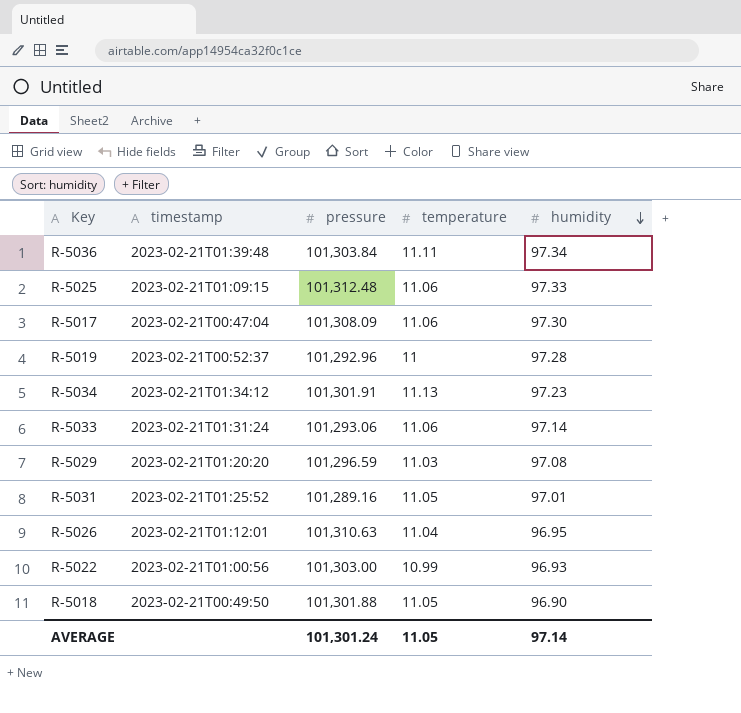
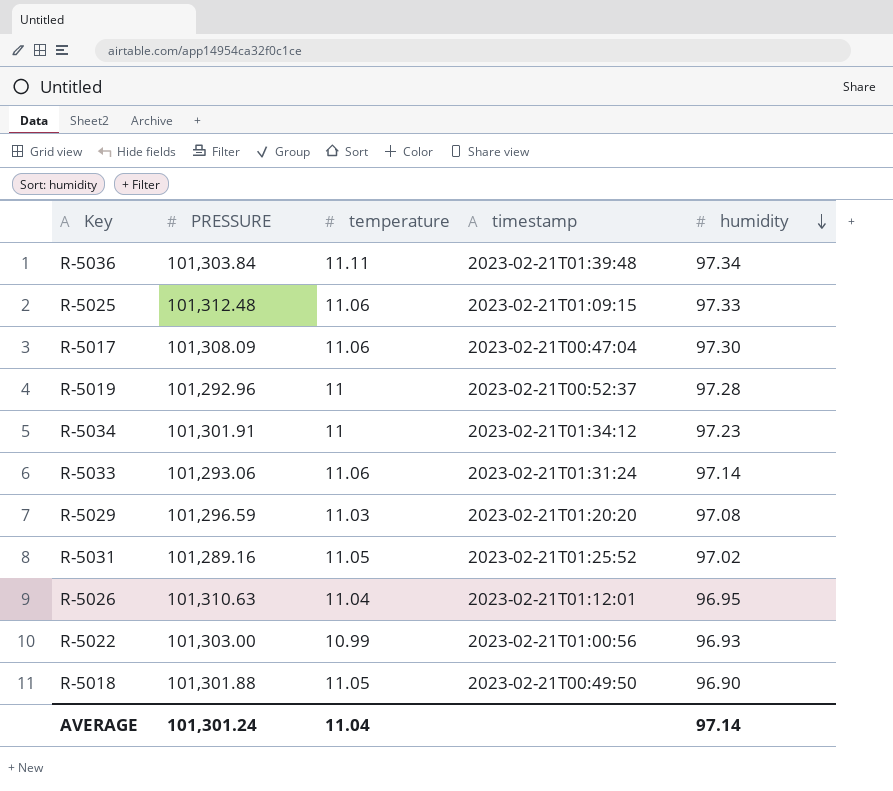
column name: pressure -> PRESSURE
column timestamp | position: 2 -> 4
R-5034 | temperature: 11.13 -> 11
R-5031 | humidity: 97.01 -> 97.02
AVERAGE | temperature: 11.05 -> 11.04

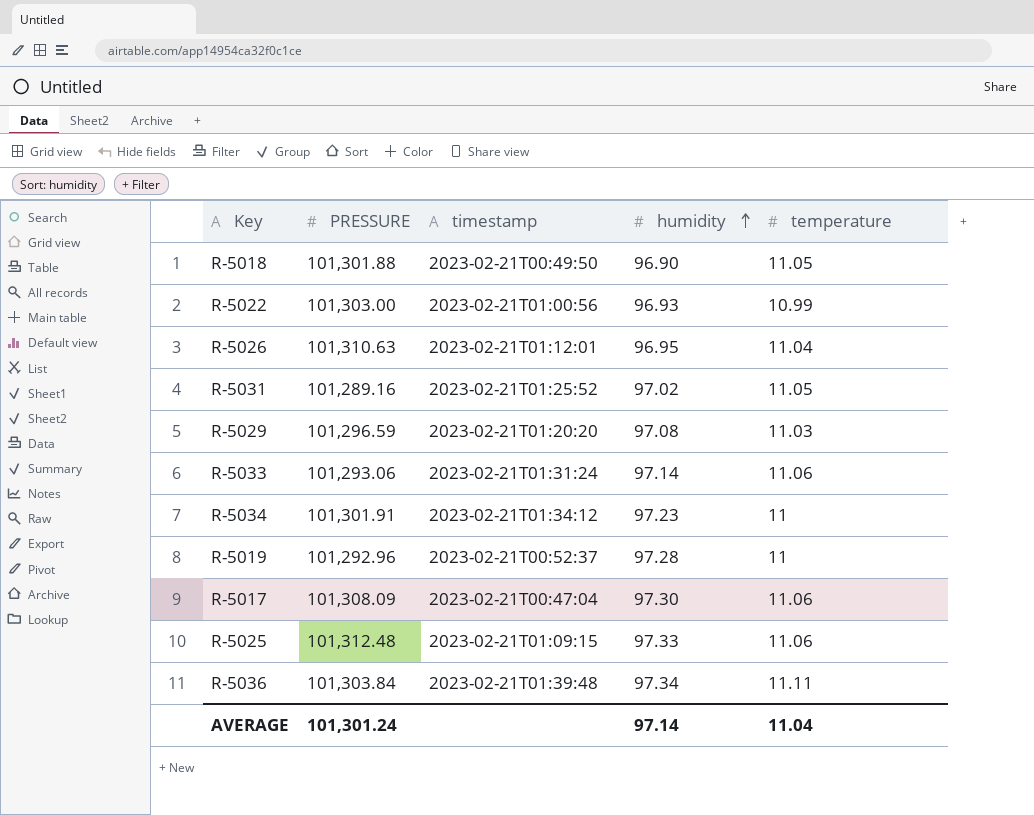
row order: humidity descending -> humidity ascending
column temperature | position: 3 -> 5

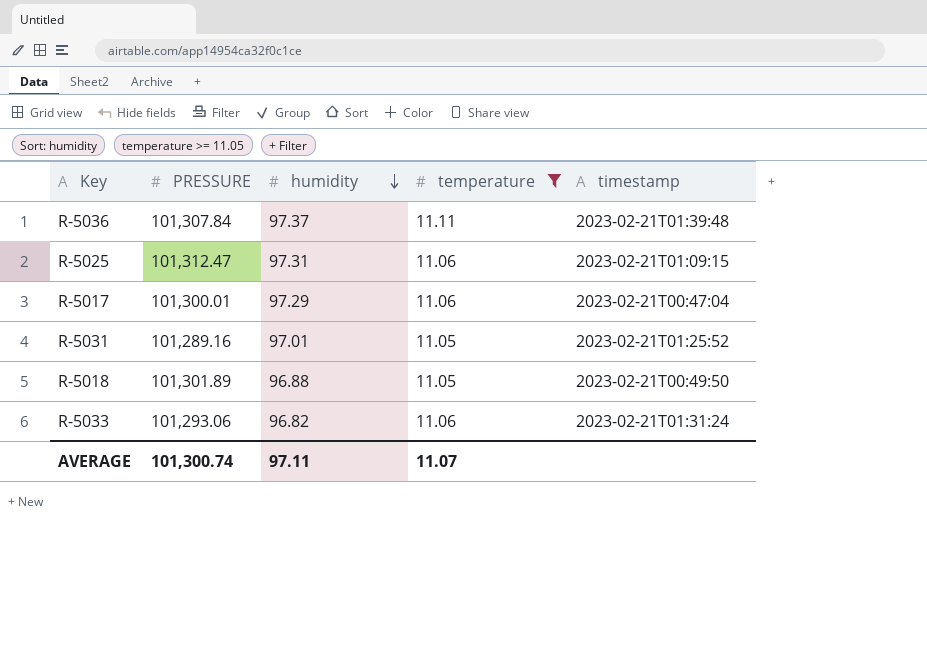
filter: none -> temperature >= 11.05
row order: humidity ascending -> humidity descending
column timestamp | position: 3 -> 5
R-5036 | PRESSURE: 101,303.84 -> 101,307.84
R-5036 | humidity: 97.34 -> 97.37
R-5025 | PRESSURE: 101,312.48 -> 101,312.47
R-5025 | humidity: 97.33 -> 97.31
R-5017 | PRESSURE: 101,308.09 -> 101,300.01
R-5017 | humidity: 97.30 -> 97.29
R-5031 | humidity: 97.02 -> 97.01
R-5018 | PRESSURE: 101,301.88 -> 101,301.89
R-5018 | humidity: 96.90 -> 96.88
R-5033 | humidity: 97.14 -> 96.82
AVERAGE | PRESSURE: 101,301.24 -> 101,300.74
AVERAGE | humidity: 97.14 -> 97.11
AVERAGE | temperature: 11.04 -> 11.07

